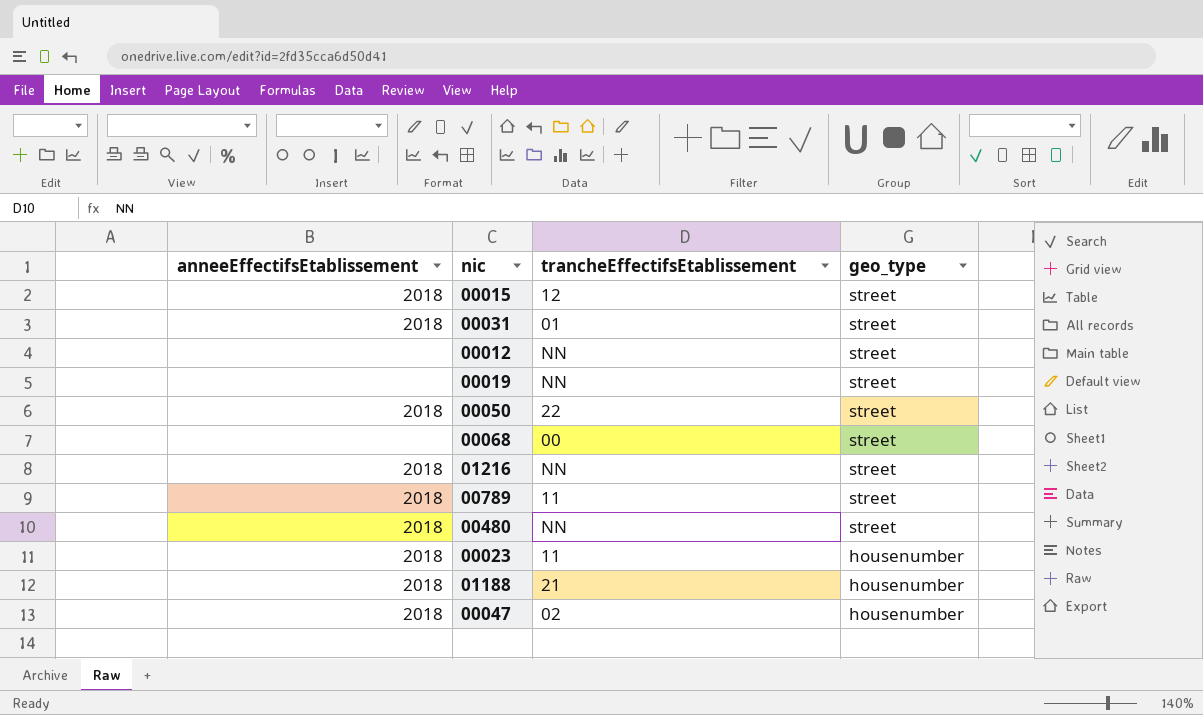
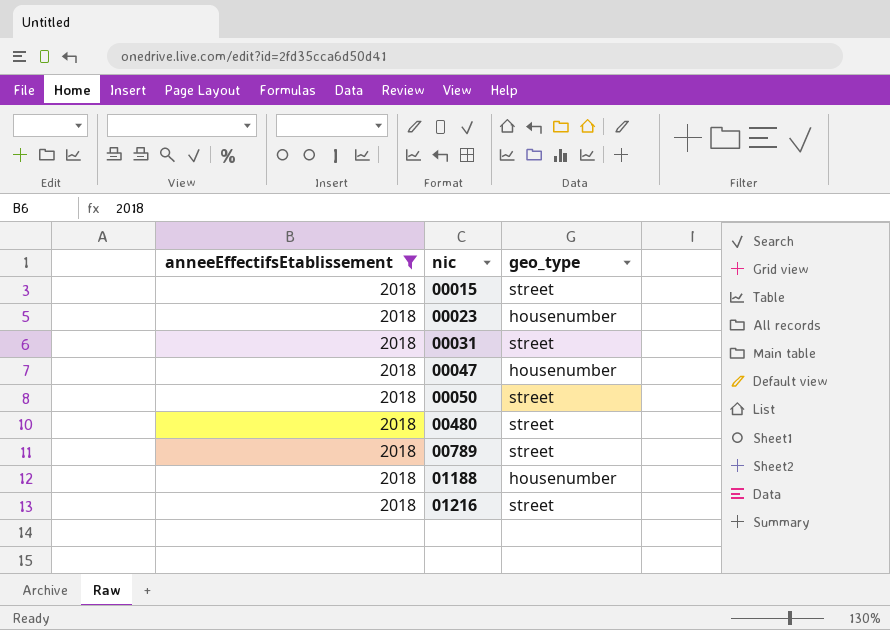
filter: none -> anneeEffectifsEtablissement = 2018
row order: geo_type descending -> nic ascending
column trancheEffectifsEtablissement | position: 3 -> none

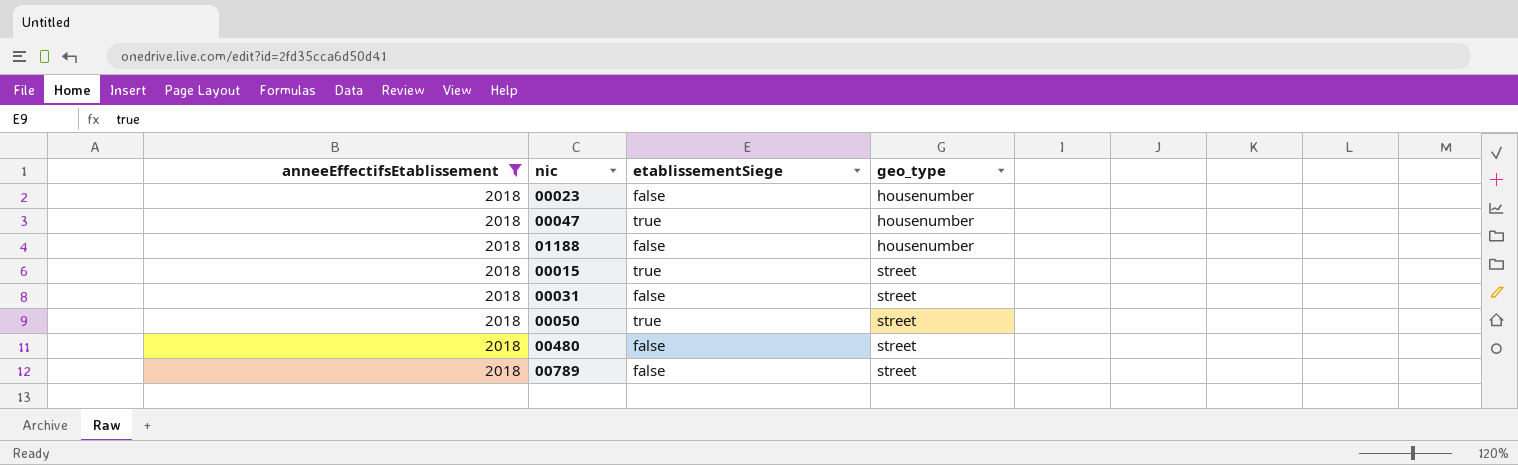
row order: nic ascending -> geo_type ascending
column etablissementSiege | position: none -> 3
row 01216: 2018 | street -> none

